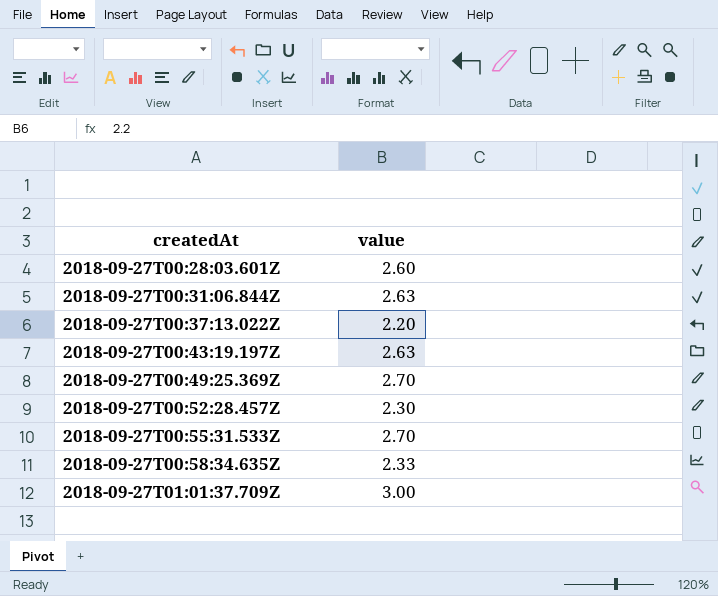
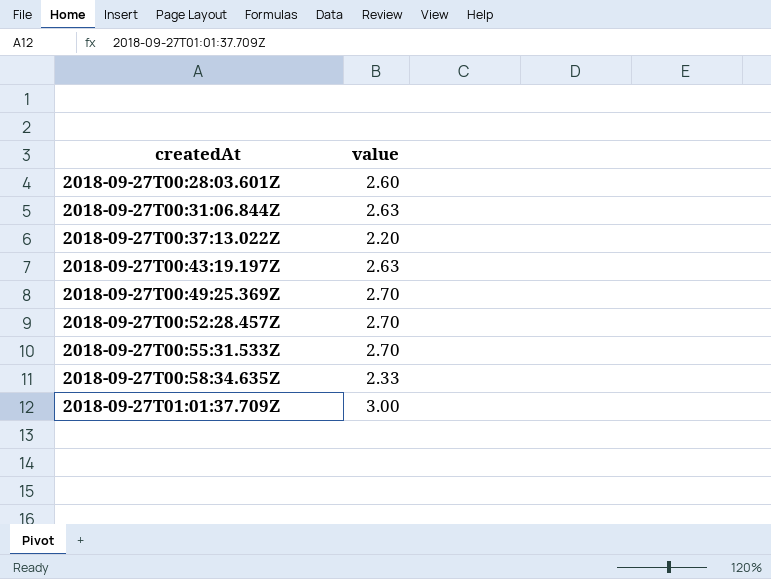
2018-09-27T00:52:28.457Z | value: 2.30 -> 2.70

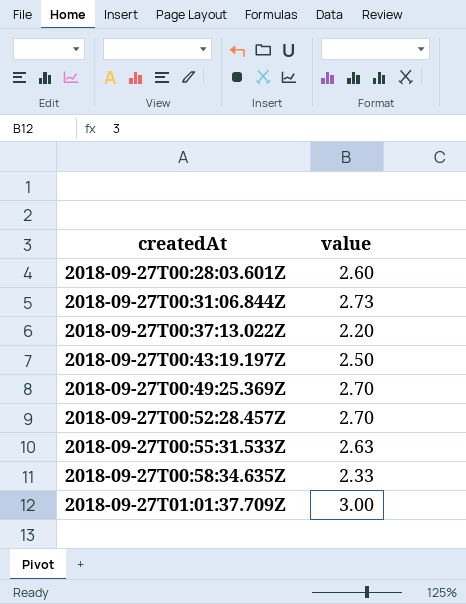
2018-09-27T00:31:06.844Z | value: 2.63 -> 2.73
2018-09-27T00:43:19.197Z | value: 2.63 -> 2.50
2018-09-27T00:55:31.533Z | value: 2.70 -> 2.63

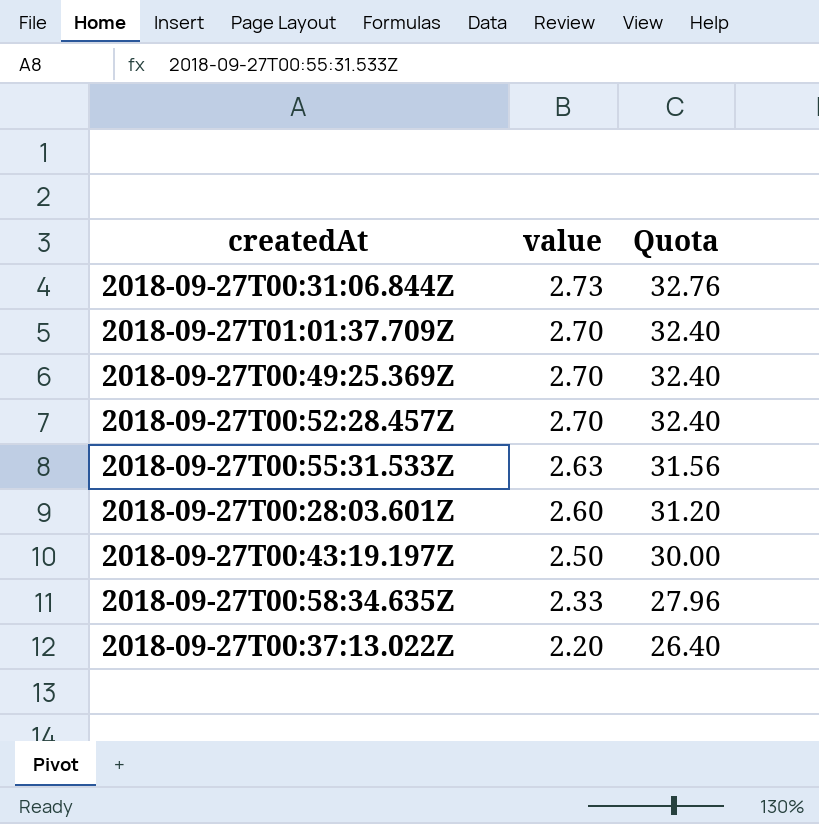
row order: createdAt ascending -> value descending
column Quota | formula: none -> [value] * 12
2018-09-27T01:01:37.709Z | value: 3.00 -> 2.70

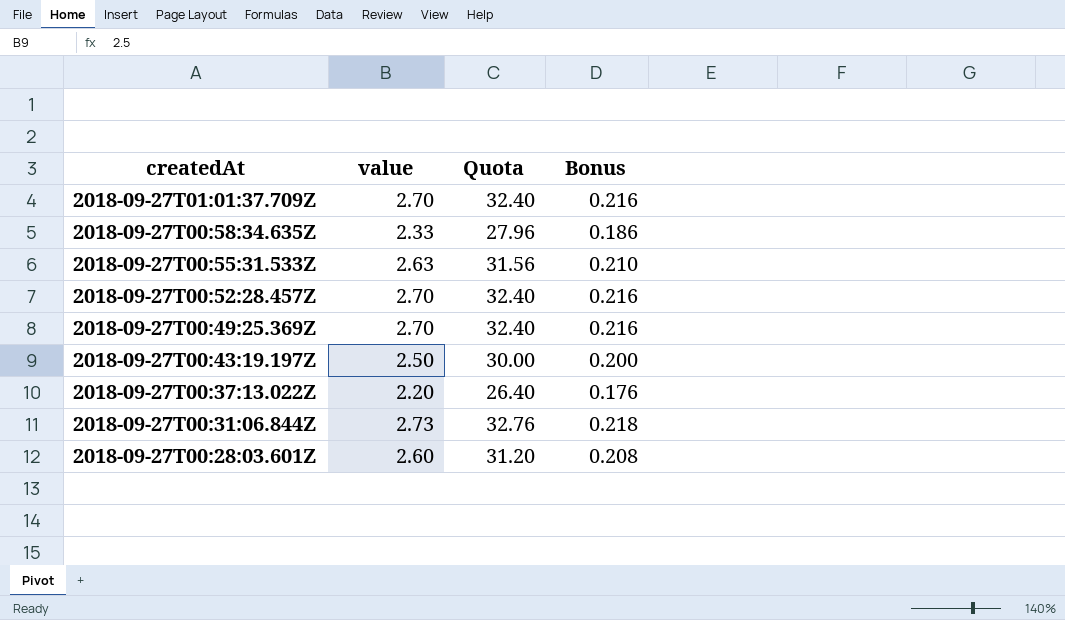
row order: value descending -> createdAt descending
column Bonus | formula: none -> [value] * 0.08

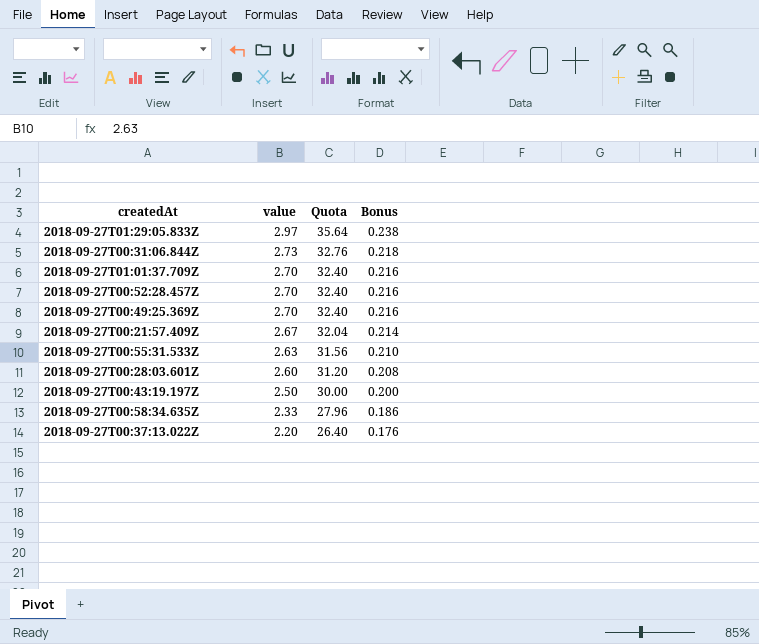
row order: createdAt descending -> value descending
row 2018-09-27T01:29:05.833Z: none -> 2.97 | 35.64 | 0.238
row 2018-09-27T00:21:57.409Z: none -> 2.67 | 32.04 | 0.214

